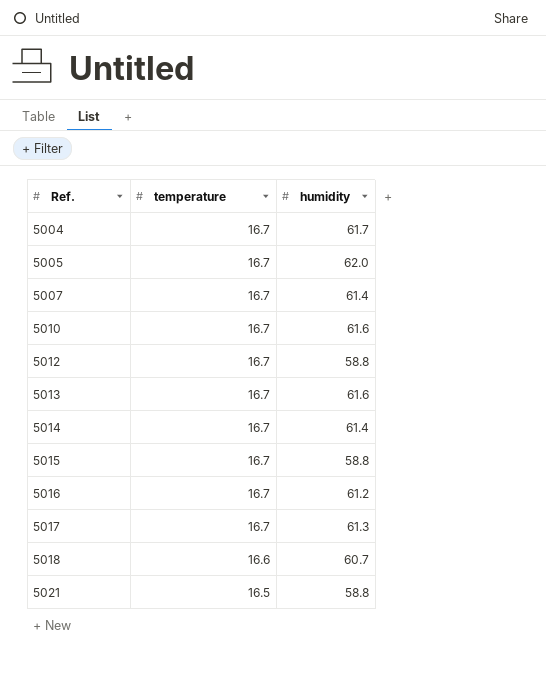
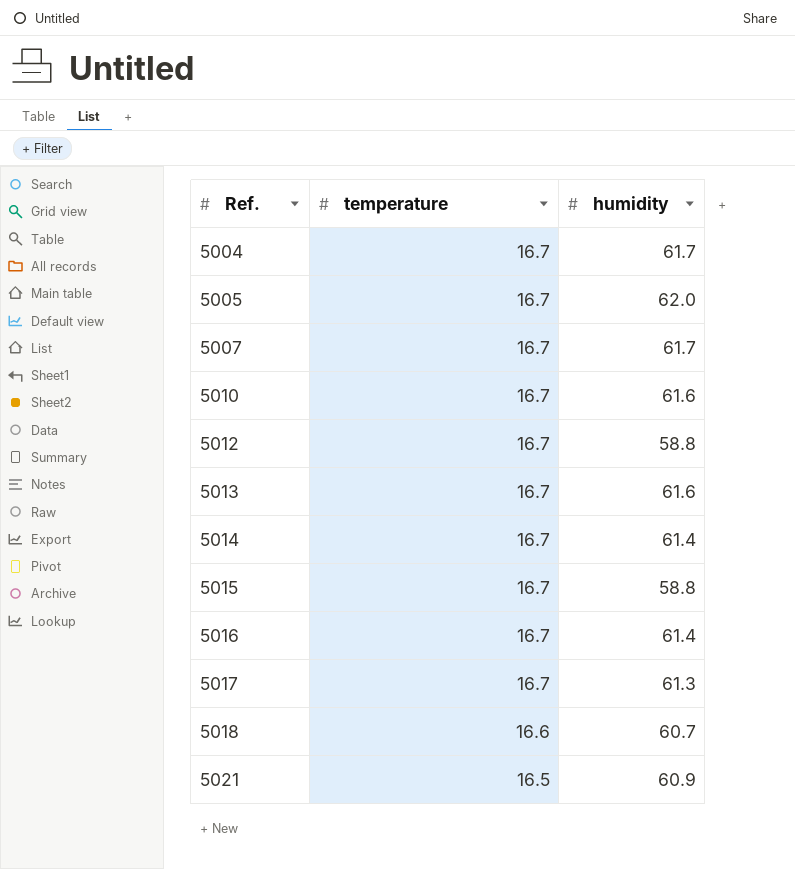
5007 | humidity: 61.4 -> 61.7
5016 | humidity: 61.2 -> 61.4
5021 | humidity: 58.8 -> 60.9

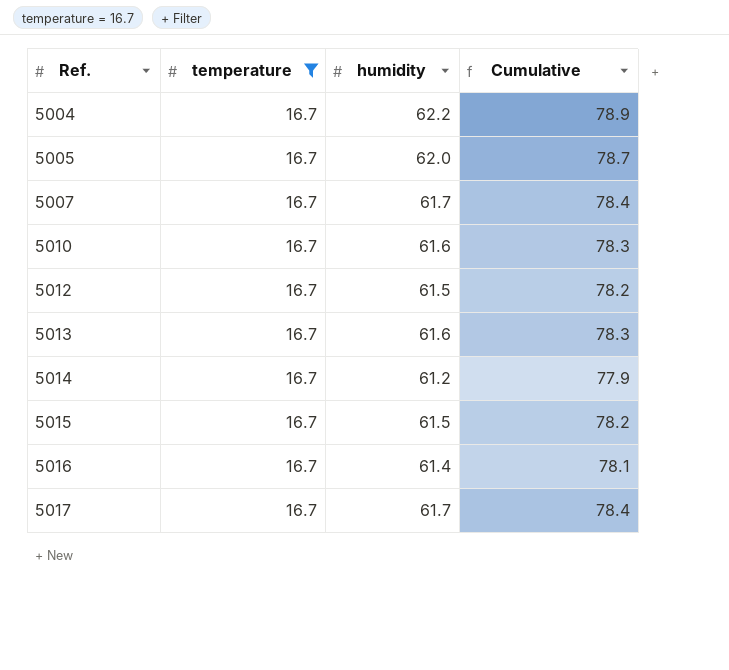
filter: none -> temperature = 16.7
column Cumulative | formula: none -> [temperature] + [humidity]
5004 | humidity: 61.7 -> 62.2
5012 | humidity: 58.8 -> 61.5
5014 | humidity: 61.4 -> 61.2
5015 | humidity: 58.8 -> 61.5
5017 | humidity: 61.3 -> 61.7

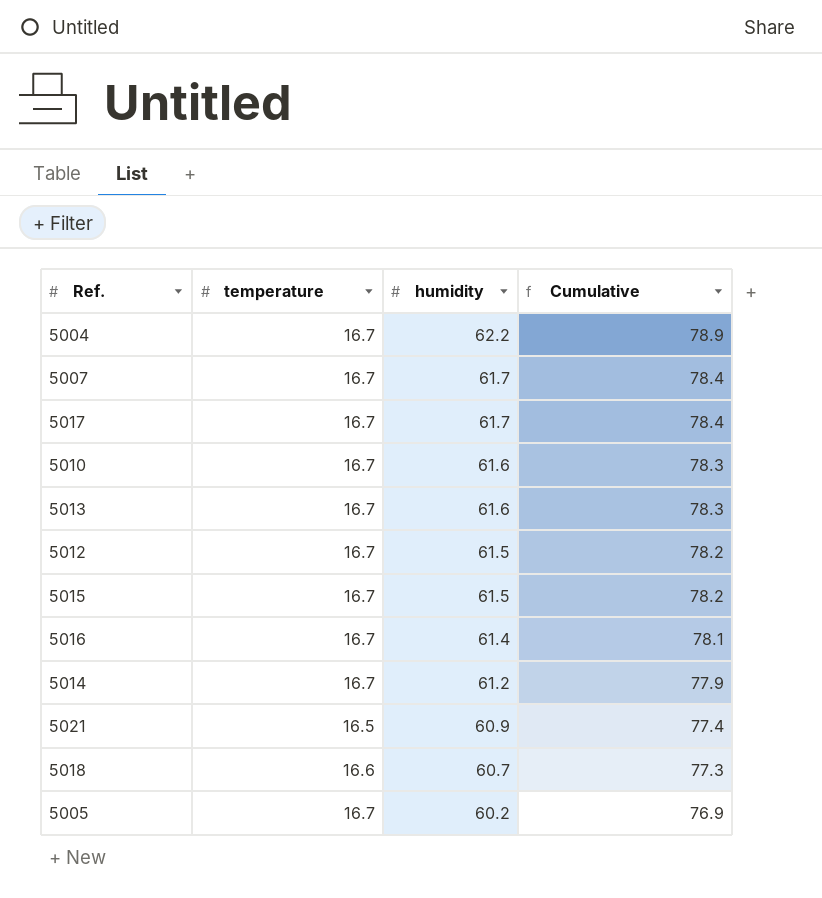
filter: temperature = 16.7 -> none
row order: Ref. ascending -> humidity descending
5005 | humidity: 62.0 -> 60.2
5005 | Cumulative: 78.7 -> 76.9

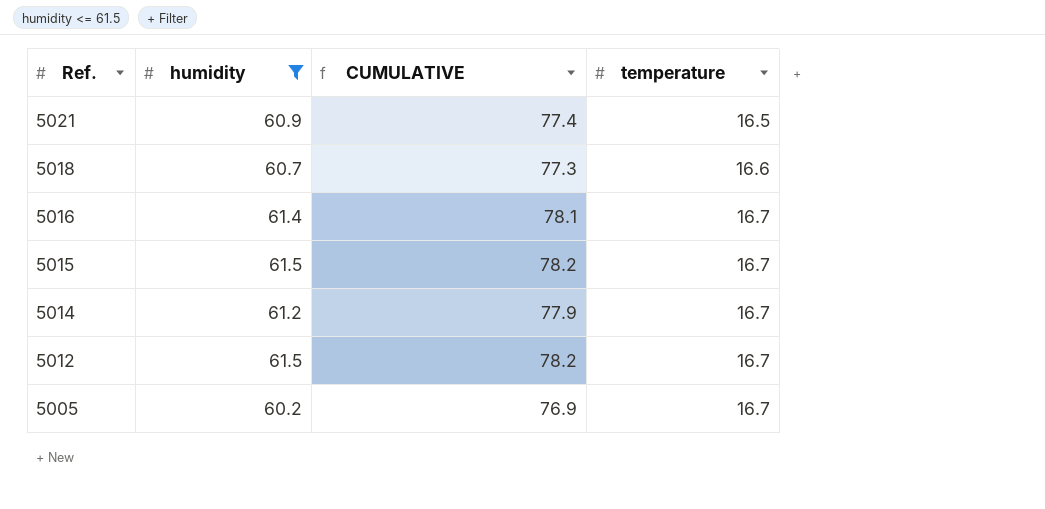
filter: none -> humidity <= 61.5
row order: humidity descending -> Ref. descending
column name: Cumulative -> CUMULATIVE
column temperature | position: 2 -> 4

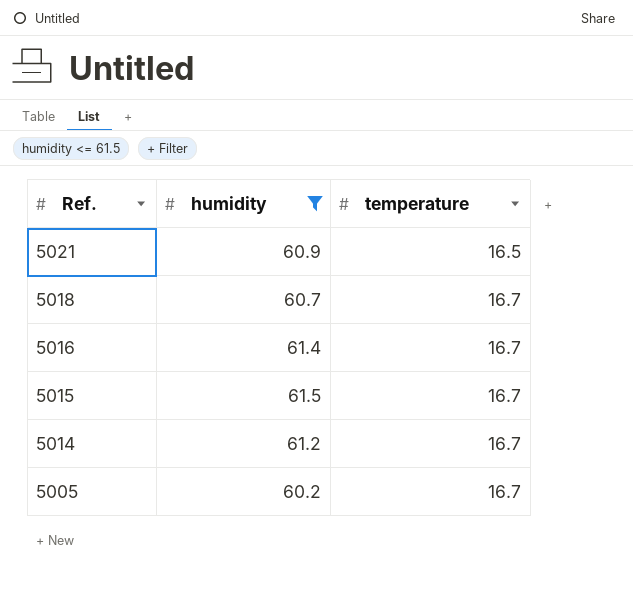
column CUMULATIVE | formula: [humidity] + [temperature] -> none
row 5012: 61.5 | 78.2 | 16.7 -> none
5018 | temperature: 16.6 -> 16.7

